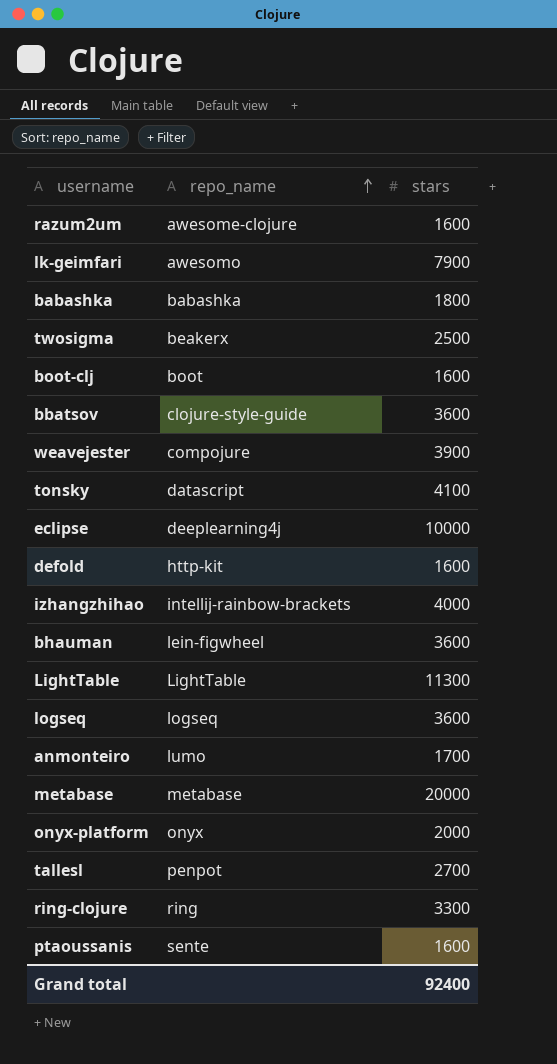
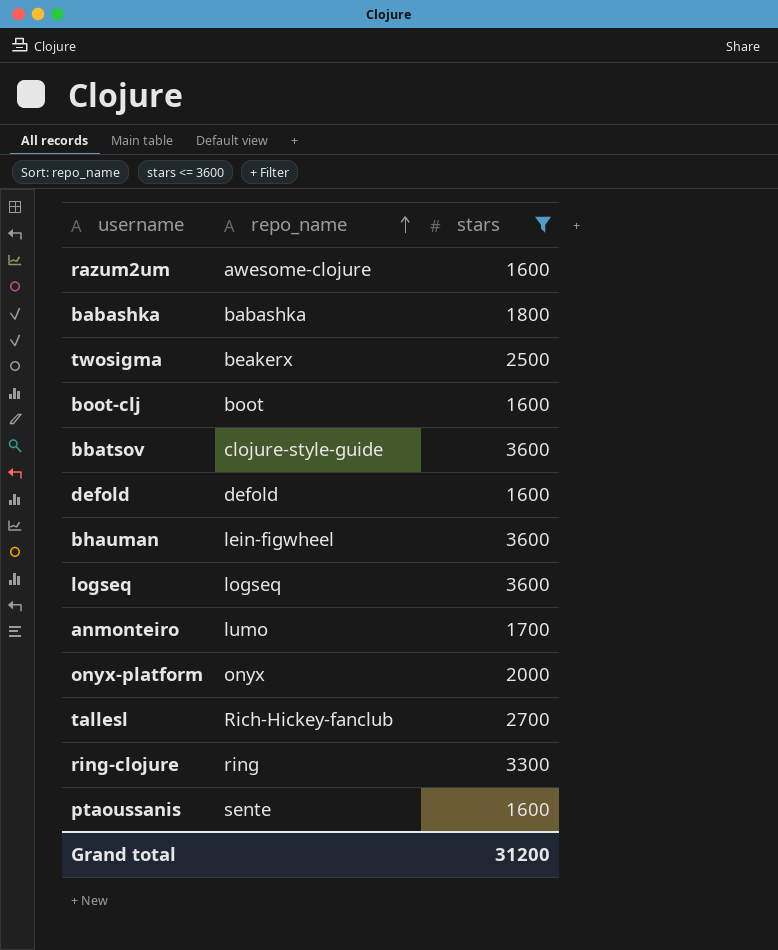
filter: none -> stars <= 3600
defold | repo_name: http-kit -> defold
tallesl | repo_name: penpot -> Rich-Hickey-fanclub
Grand total | stars: 92400 -> 31200

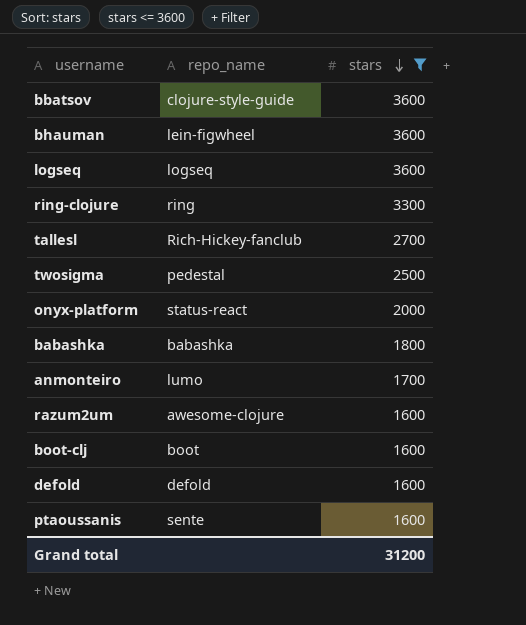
row order: repo_name ascending -> stars descending
twosigma | repo_name: beakerx -> pedestal
onyx-platform | repo_name: onyx -> status-react

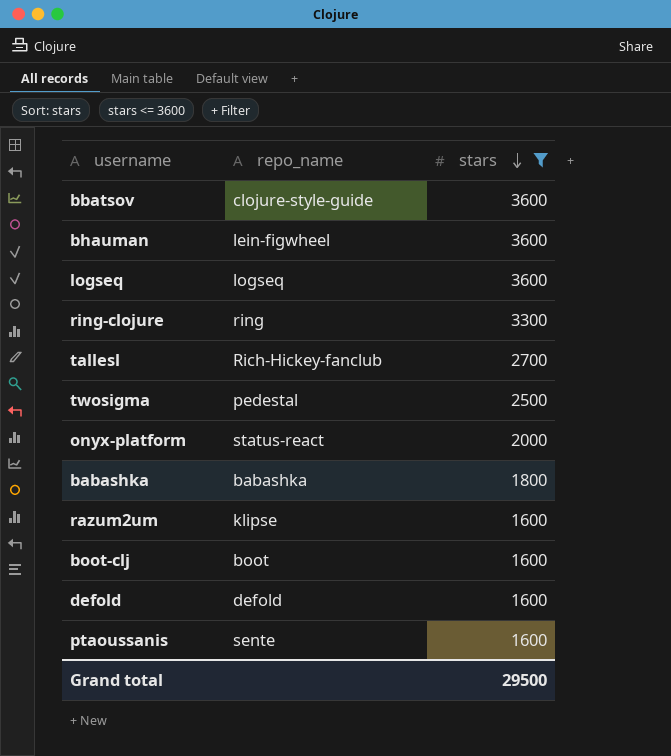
row anmonteiro: lumo | 1700 -> none
razum2um | repo_name: awesome-clojure -> klipse
Grand total | stars: 31200 -> 29500

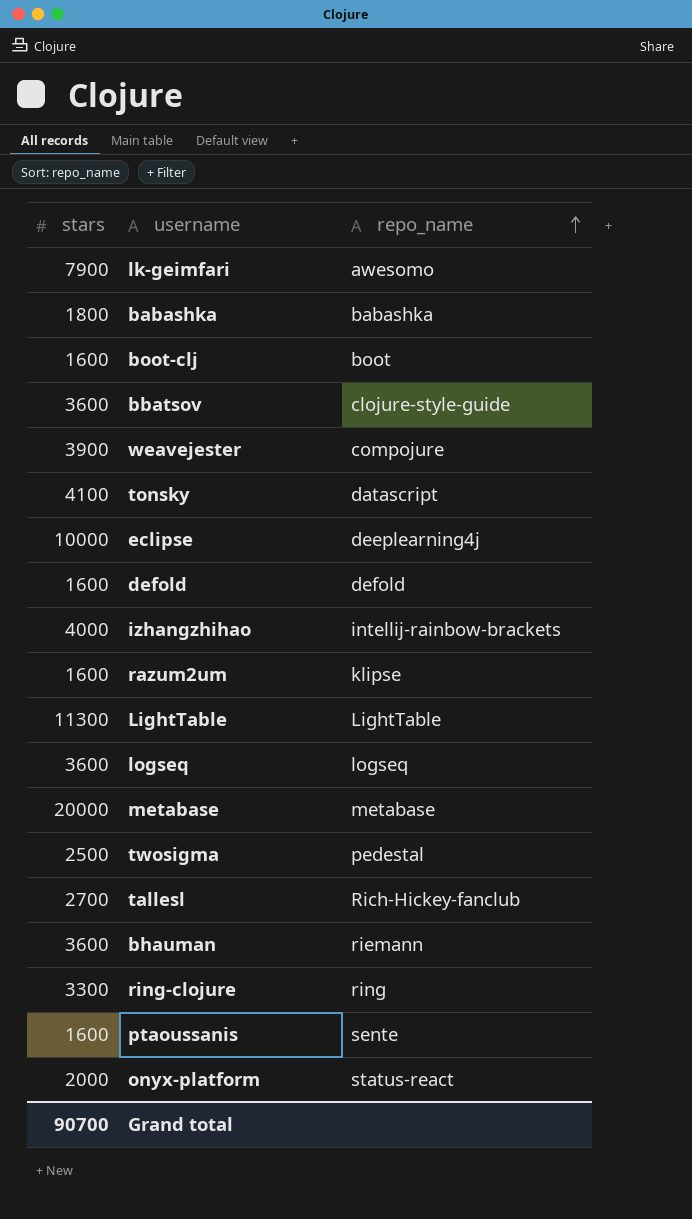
filter: stars <= 3600 -> none
row order: stars descending -> repo_name ascending
column stars | position: 3 -> 1
bhauman | repo_name: lein-figwheel -> riemann
Grand total | stars: 29500 -> 90700

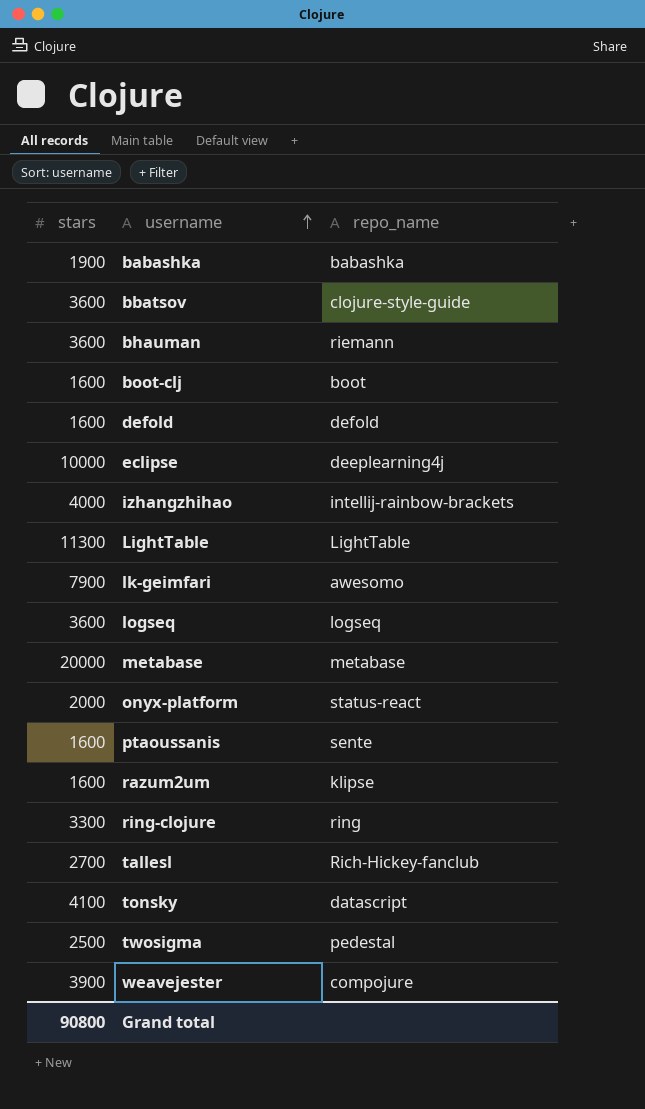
row order: repo_name ascending -> username ascending
babashka | stars: 1800 -> 1900
Grand total | stars: 90700 -> 90800

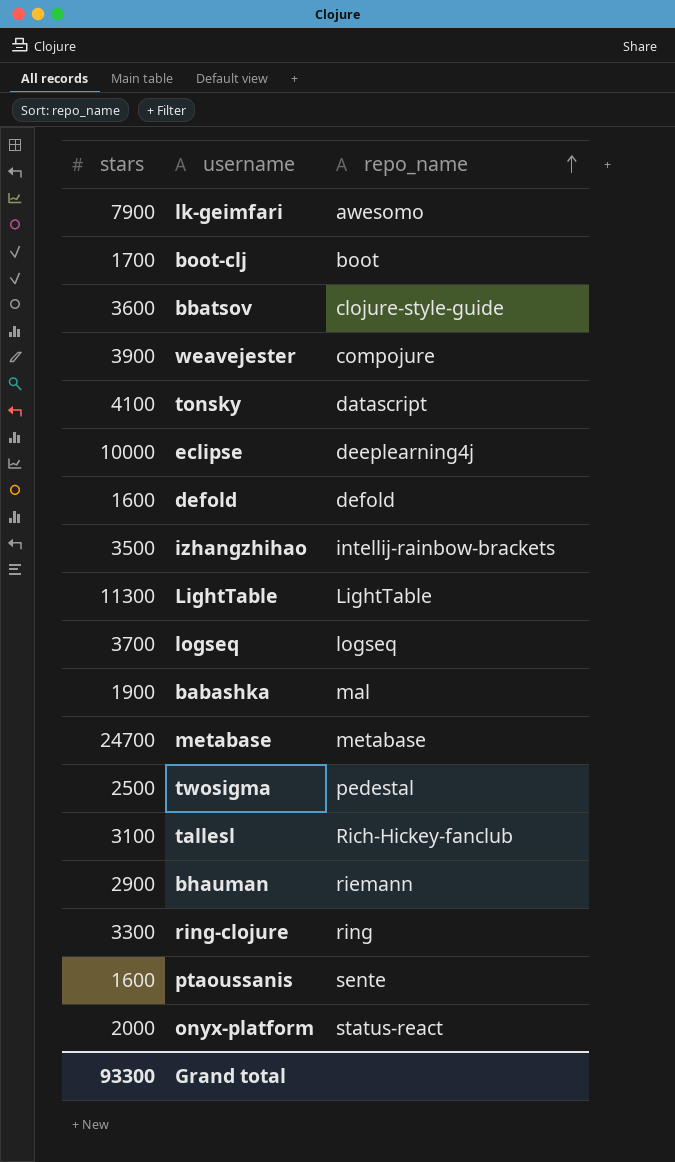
row order: username ascending -> repo_name ascending
row razum2um: 1600 | klipse -> none
boot-clj | stars: 1600 -> 1700
izhangzhihao | stars: 4000 -> 3500
logseq | stars: 3600 -> 3700
babashka | repo_name: babashka -> mal
metabase | stars: 20000 -> 24700
tallesl | stars: 2700 -> 3100
bhauman | stars: 3600 -> 2900
Grand total | stars: 90800 -> 93300

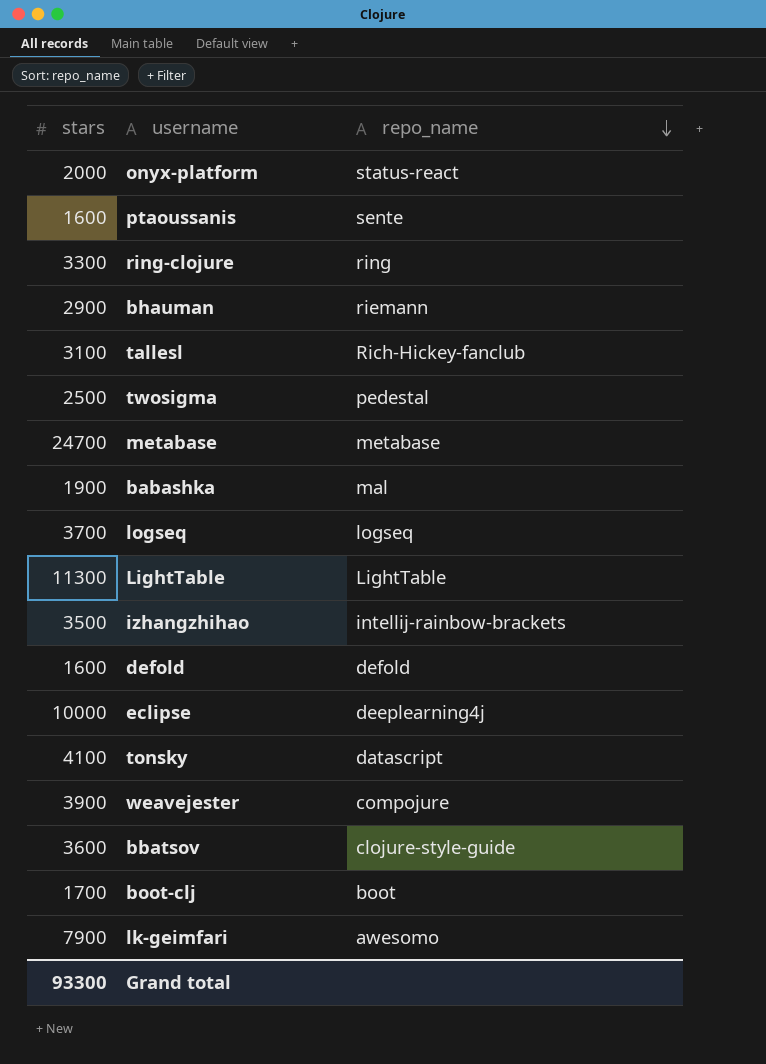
row order: repo_name ascending -> repo_name descending

